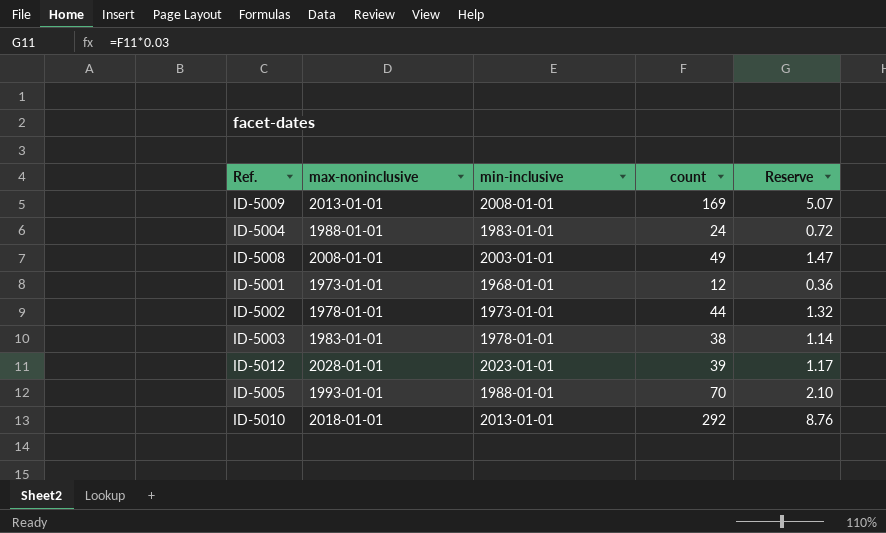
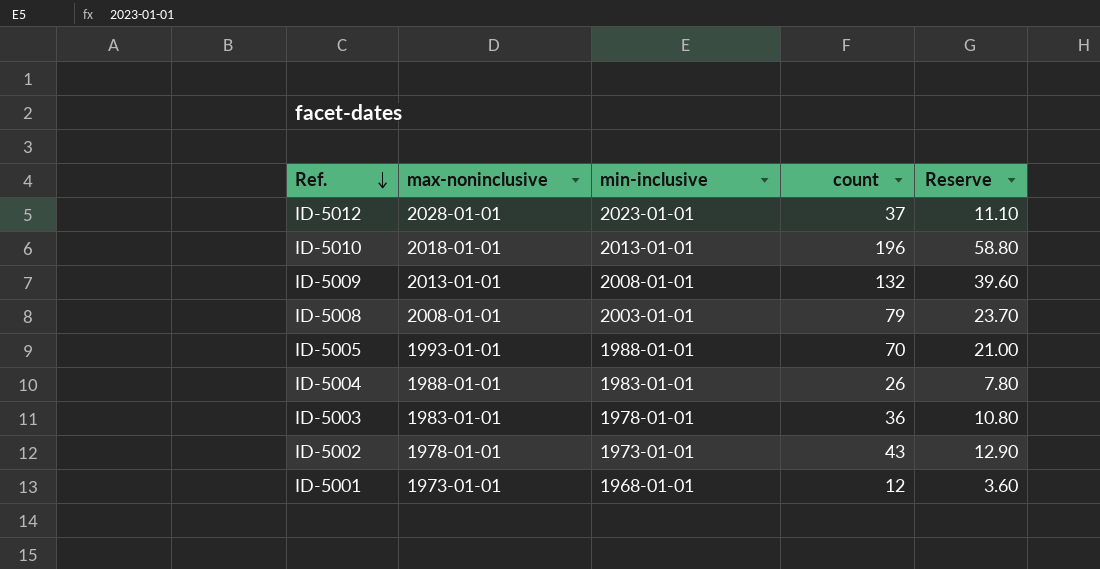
row order: none -> Ref. descending
column Reserve | formula: [count] * 0.03 -> [count] * 0.3
ID-5012 | count: 39 -> 37
ID-5010 | count: 292 -> 196
ID-5009 | count: 169 -> 132
ID-5008 | count: 49 -> 79
ID-5004 | count: 24 -> 26
ID-5003 | count: 38 -> 36
ID-5002 | count: 44 -> 43

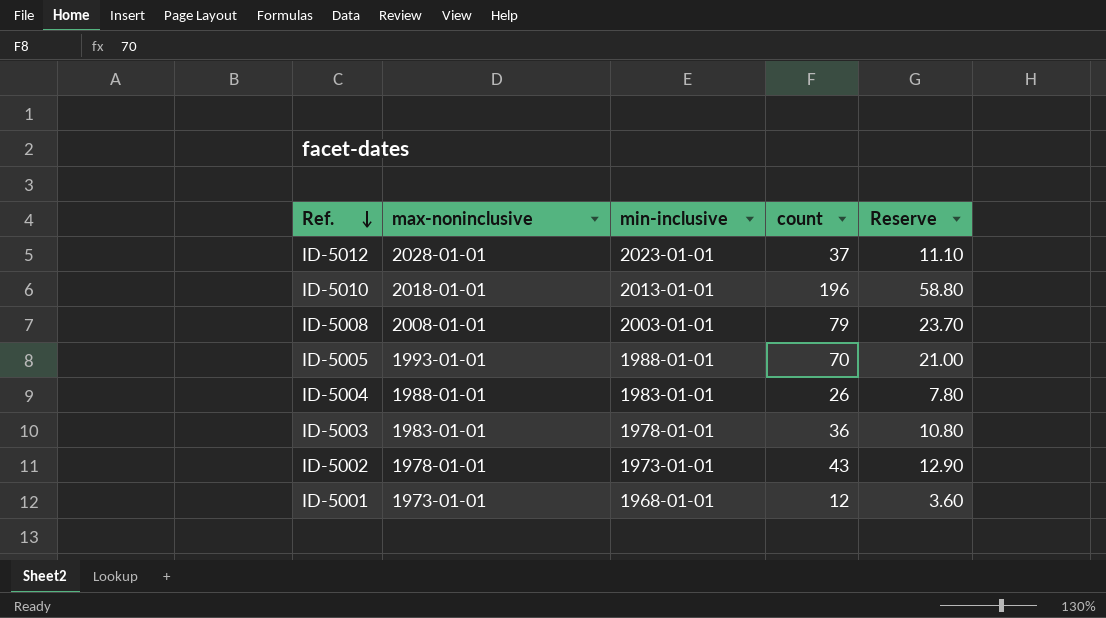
row ID-5009: 2013-01-01 | 2008-01-01 | 132 | 39.60 -> none

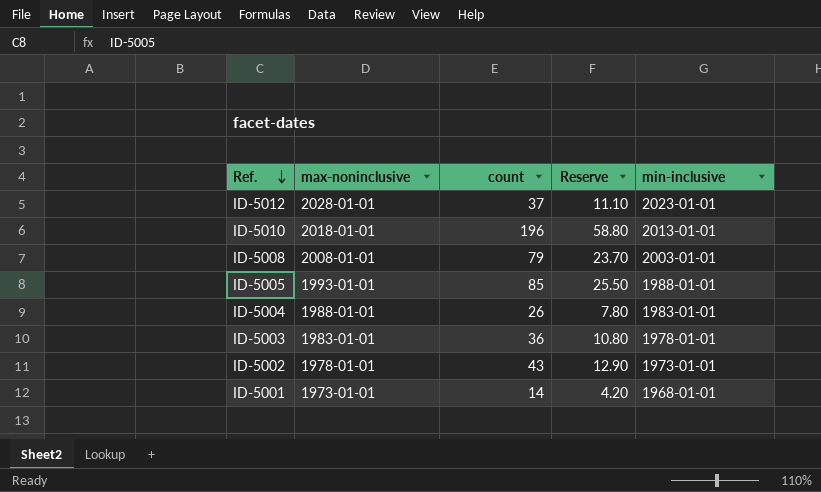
column min-inclusive | position: 3 -> 5
ID-5005 | count: 70 -> 85
ID-5005 | Reserve: 21.00 -> 25.50
ID-5001 | count: 12 -> 14
ID-5001 | Reserve: 3.60 -> 4.20

